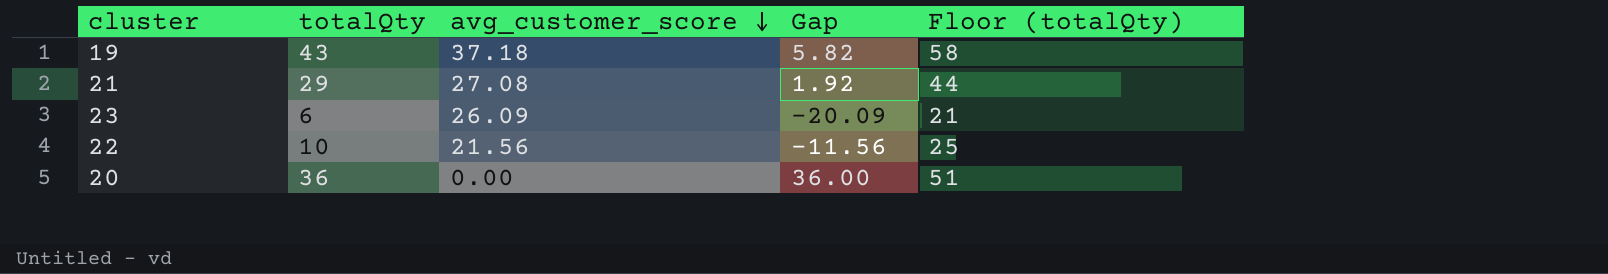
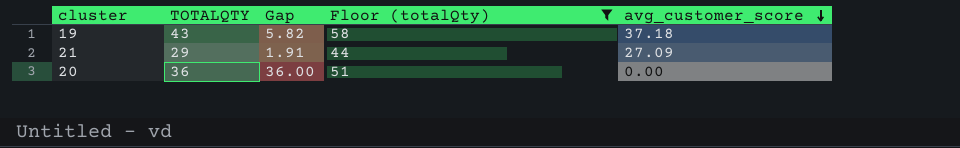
filter: none -> Floor (totalQty) >= 44
column name: totalQty -> TOTALQTY
column avg_customer_score | position: 3 -> 5
21 | Gap: 1.92 -> 1.91
21 | avg_customer_score: 27.08 -> 27.09

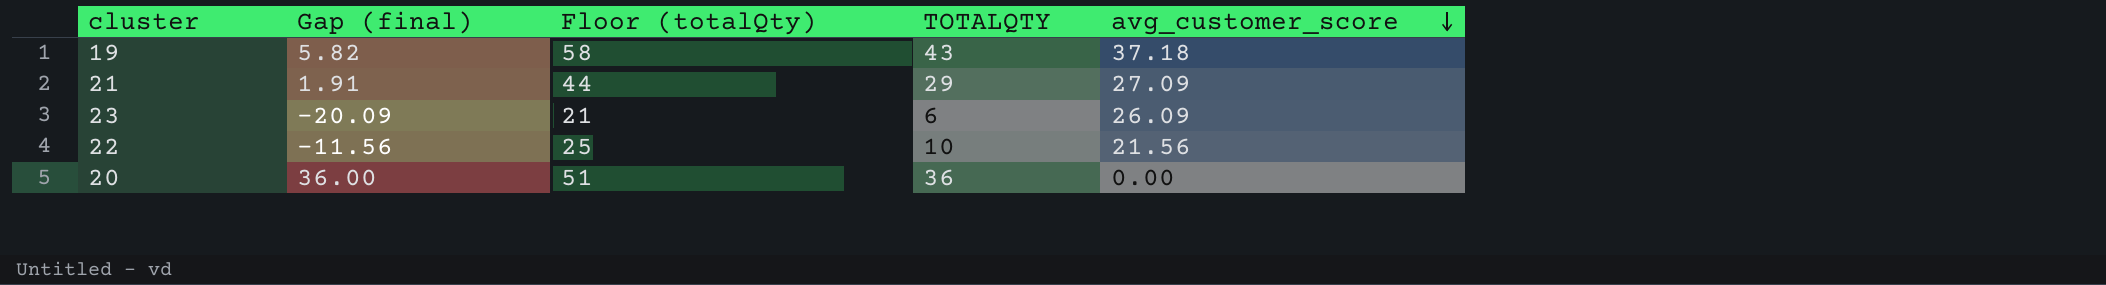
filter: Floor (totalQty) >= 44 -> none
column name: Gap -> Gap (final)
column TOTALQTY | position: 2 -> 4

